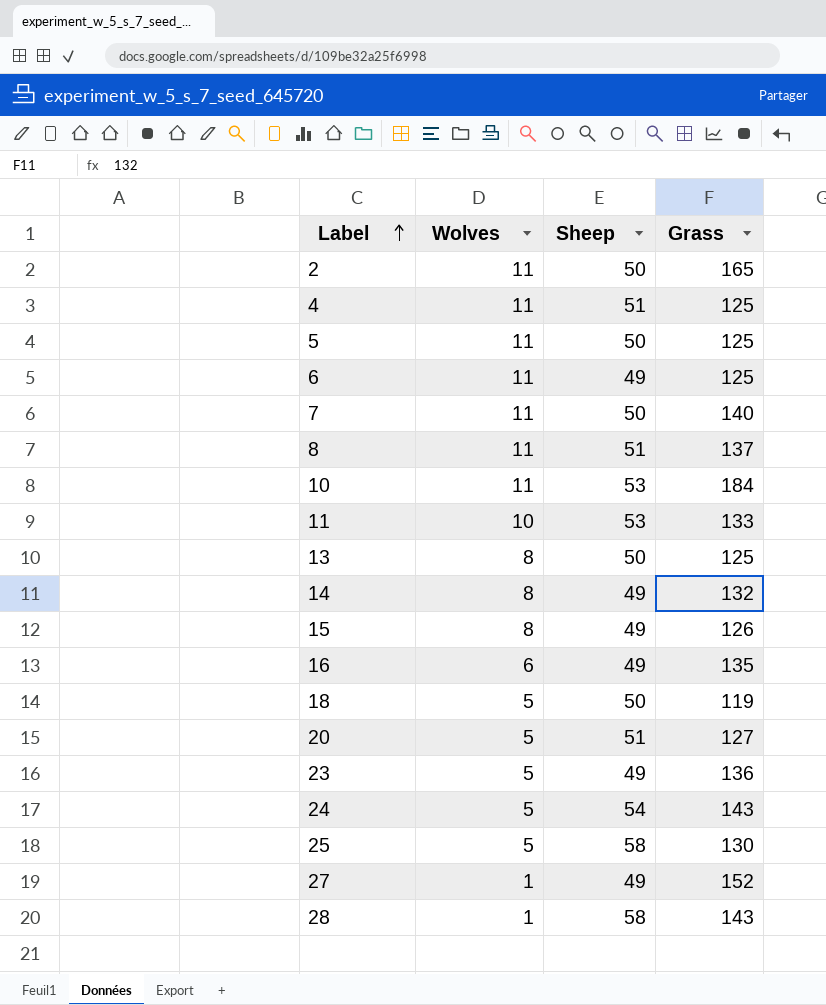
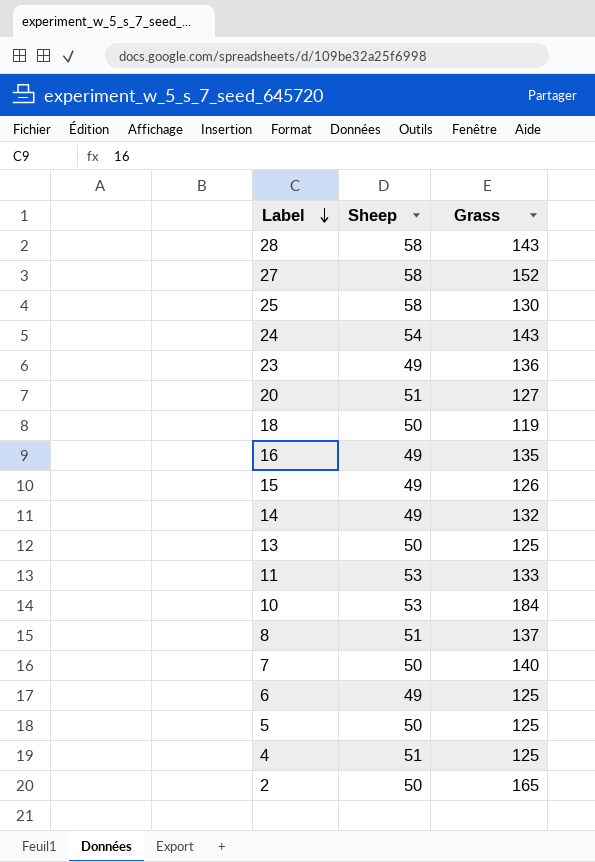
row order: Label ascending -> Label descending
column Wolves | position: 2 -> none
27 | Sheep: 49 -> 58

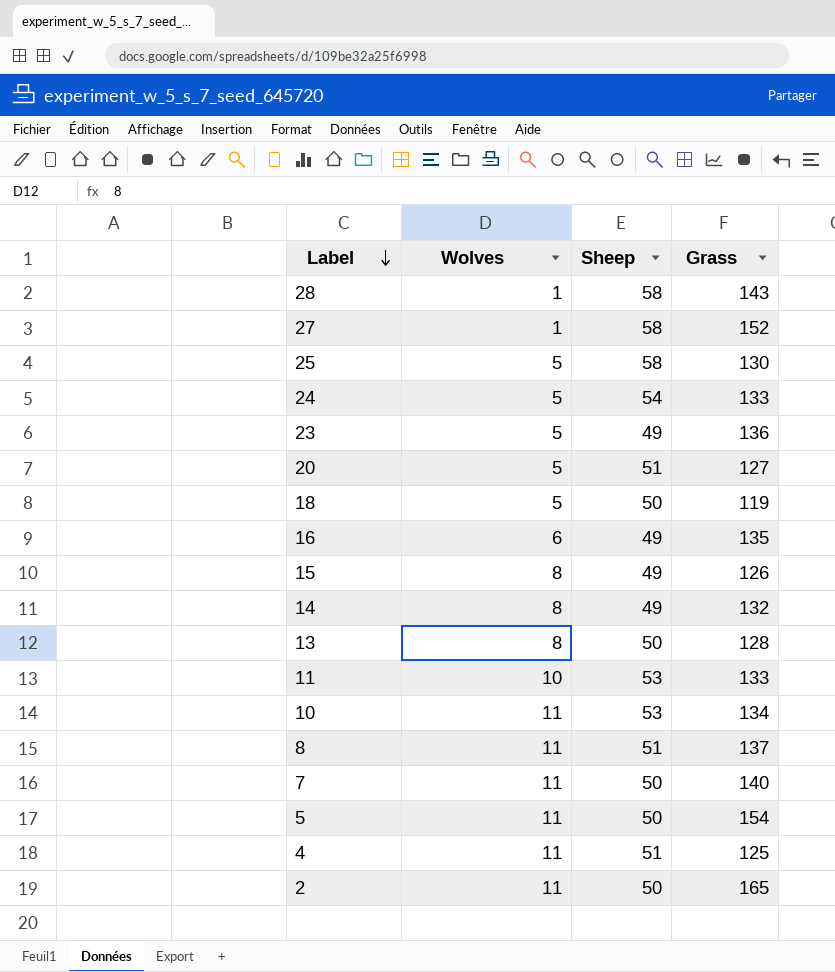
column Wolves | position: none -> 2
row 6: 49 | 125 -> none
24 | Grass: 143 -> 133
13 | Grass: 125 -> 128
10 | Grass: 184 -> 134
5 | Grass: 125 -> 154

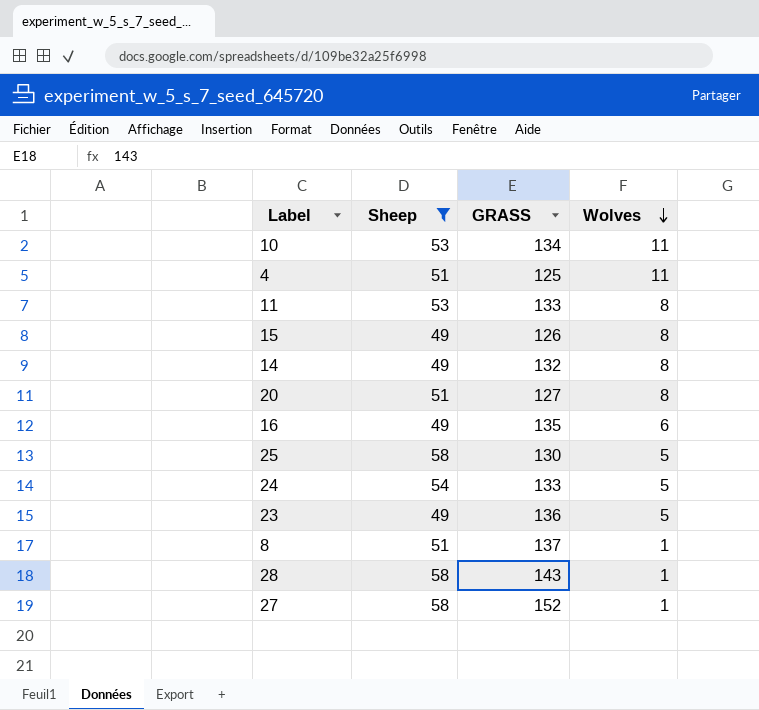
filter: none -> Sheep != 50
row order: Label descending -> Wolves descending
column name: Grass -> GRASS
column Wolves | position: 2 -> 4
11 | Wolves: 10 -> 8
20 | Wolves: 5 -> 8
8 | Wolves: 11 -> 1

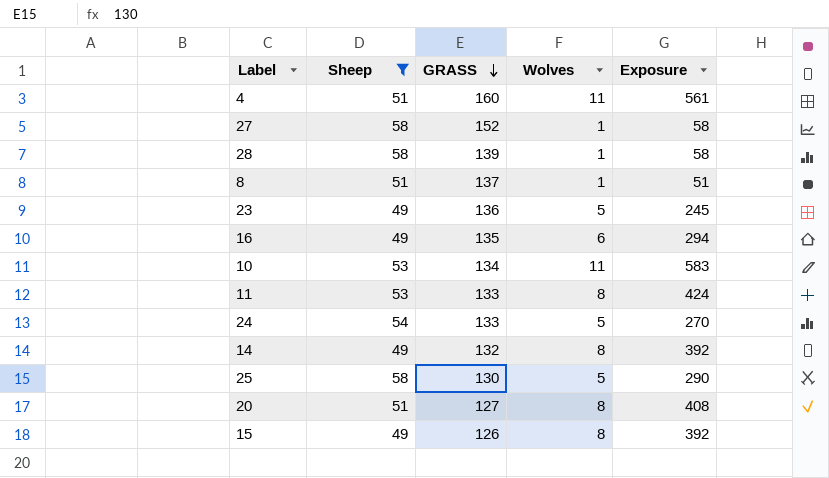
row order: Wolves descending -> GRASS descending
column Exposure | formula: none -> [Sheep] * [Wolves]
4 | GRASS: 125 -> 160
28 | GRASS: 143 -> 139

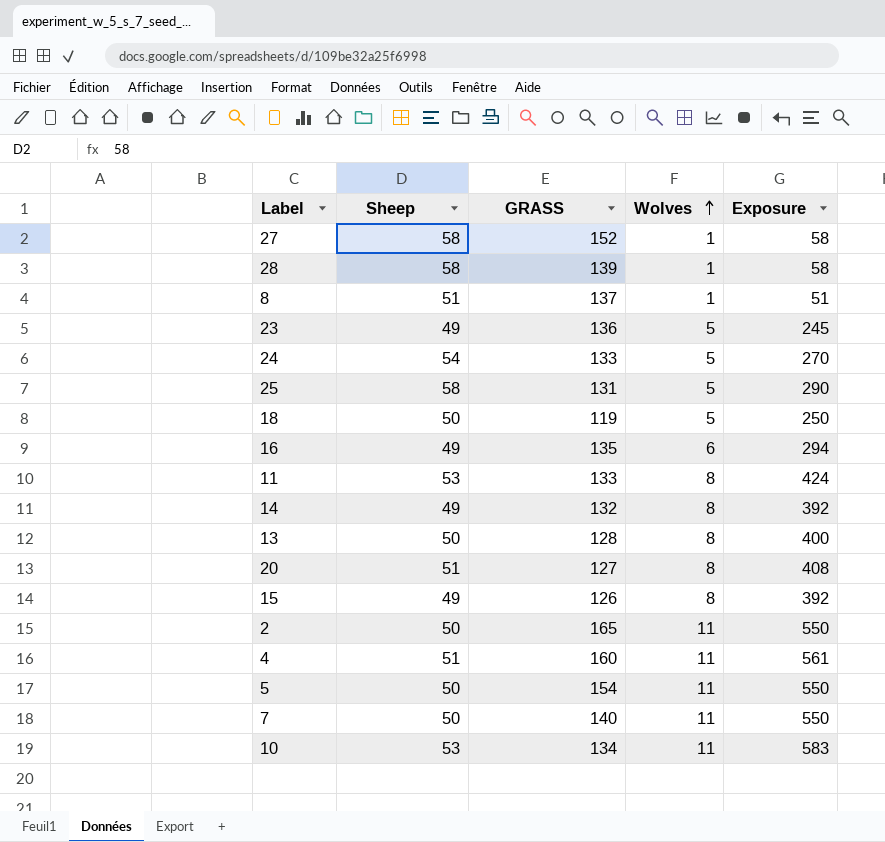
filter: Sheep != 50 -> none
row order: GRASS descending -> Wolves ascending
25 | GRASS: 130 -> 131

